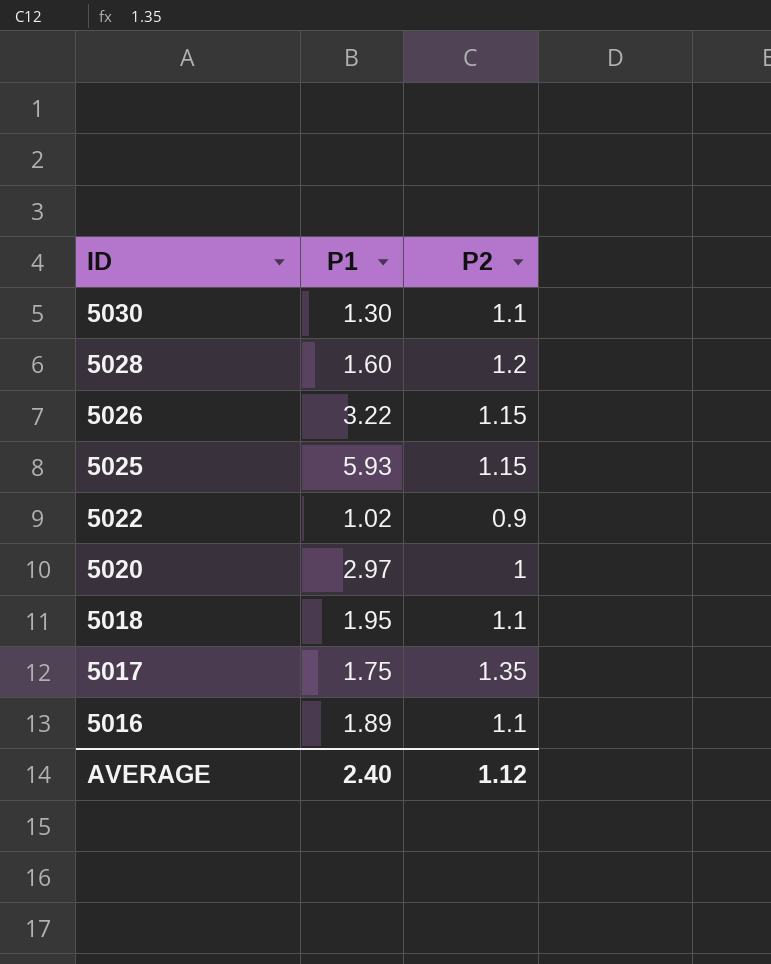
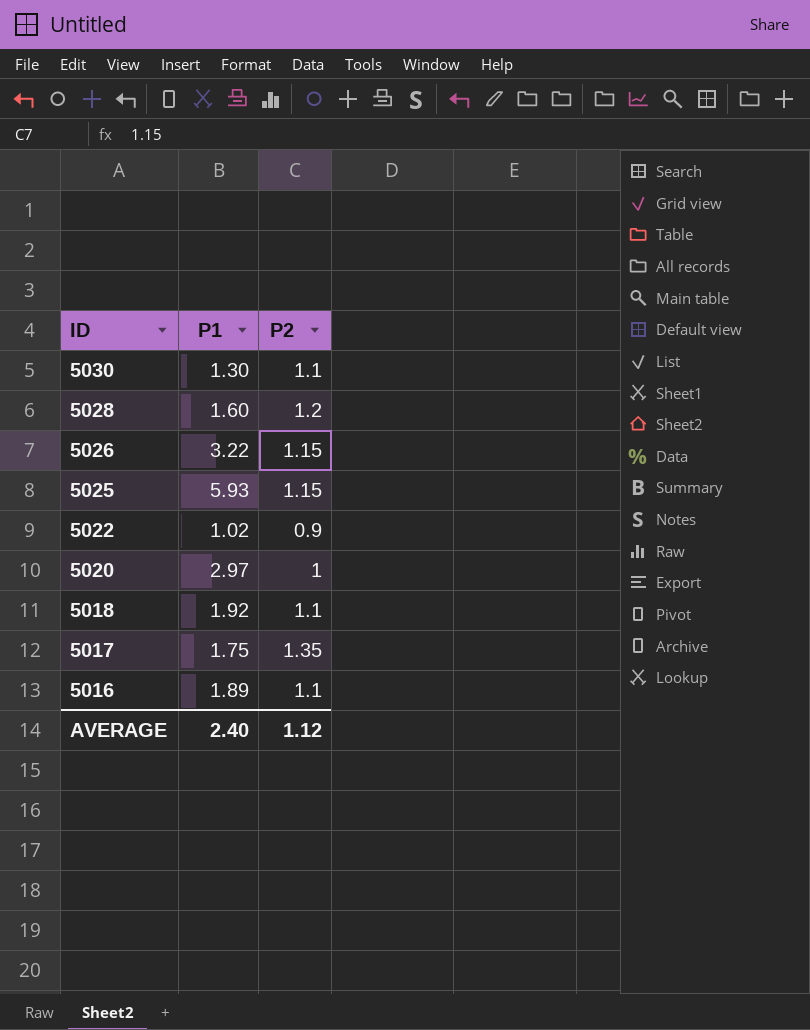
5018 | P1: 1.95 -> 1.92

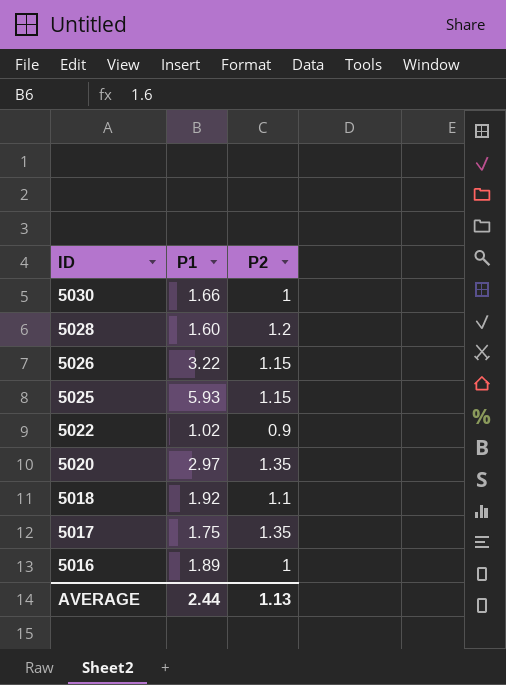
5030 | P1: 1.30 -> 1.66
5030 | P2: 1.1 -> 1
5020 | P2: 1 -> 1.35
5016 | P2: 1.1 -> 1
AVERAGE | P1: 2.40 -> 2.44
AVERAGE | P2: 1.12 -> 1.13

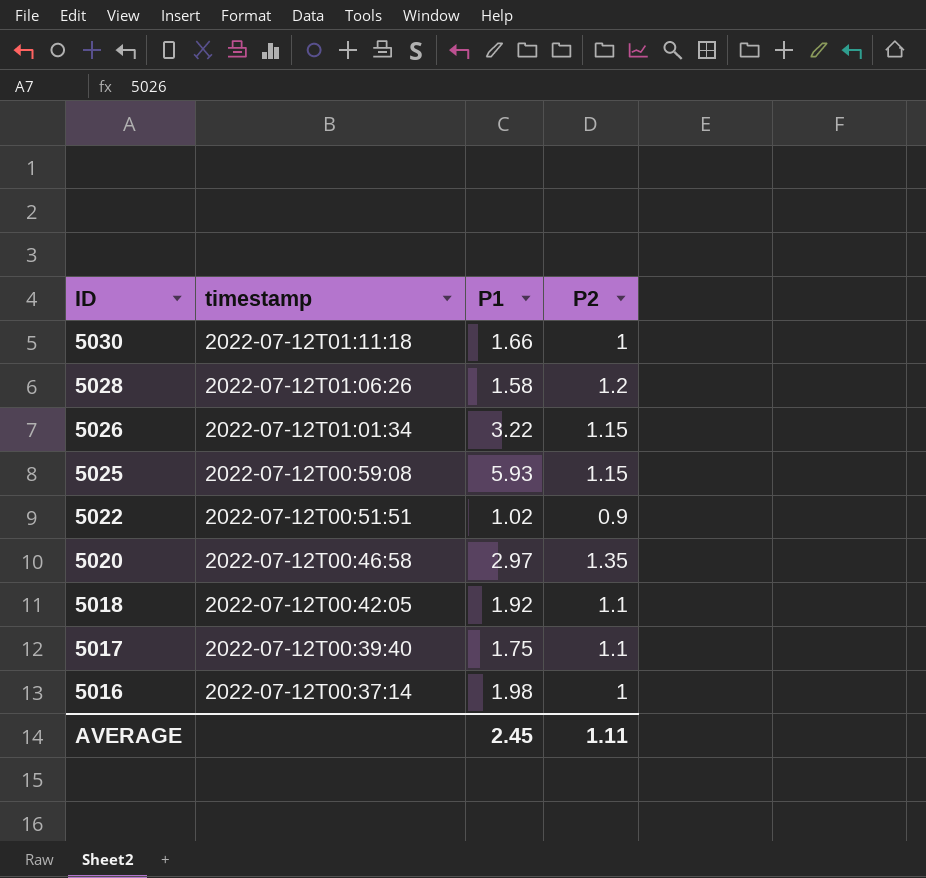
column timestamp | position: none -> 2
5028 | P1: 1.60 -> 1.58
5017 | P2: 1.35 -> 1.1
5016 | P1: 1.89 -> 1.98
AVERAGE | P1: 2.44 -> 2.45
AVERAGE | P2: 1.13 -> 1.11

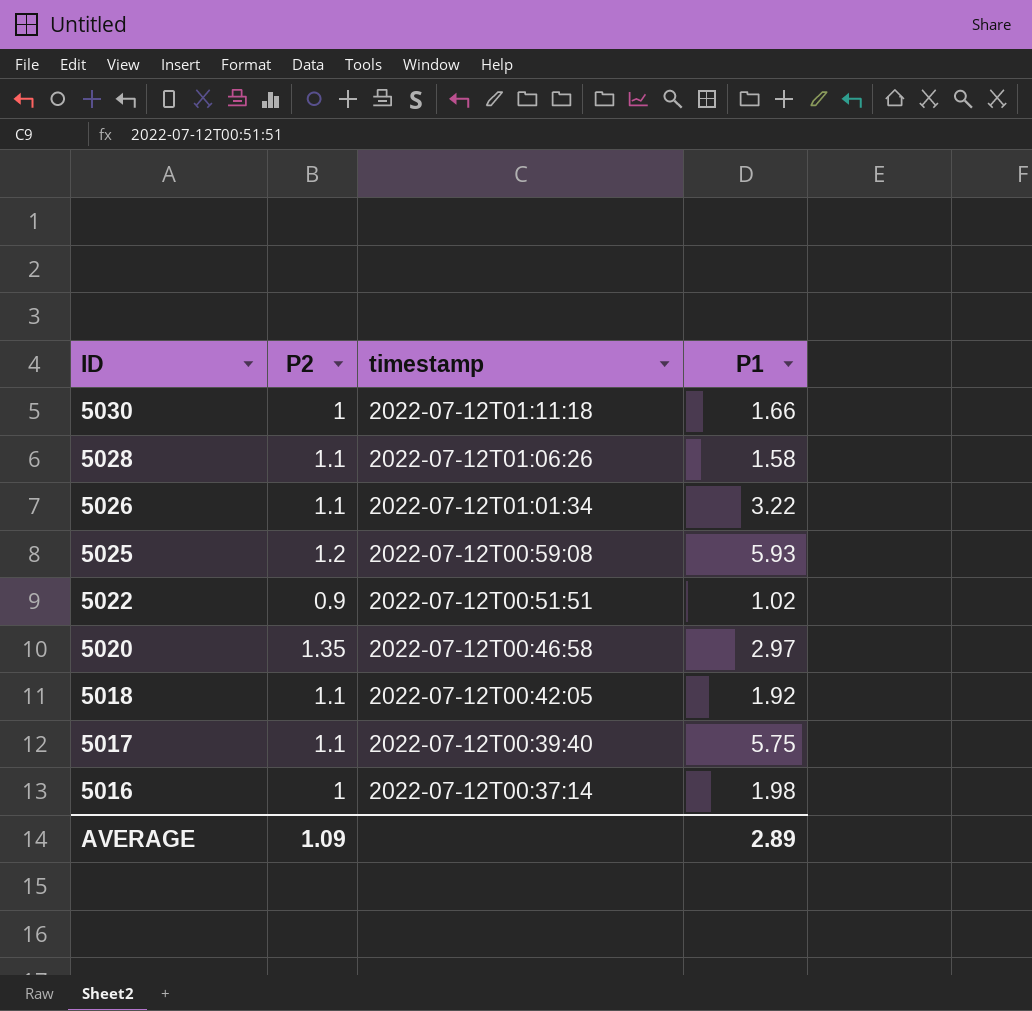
column P2 | position: 4 -> 2
5028 | P2: 1.2 -> 1.1
5026 | P2: 1.15 -> 1.1
5025 | P2: 1.15 -> 1.2
5017 | P1: 1.75 -> 5.75
AVERAGE | P2: 1.11 -> 1.09
AVERAGE | P1: 2.45 -> 2.89

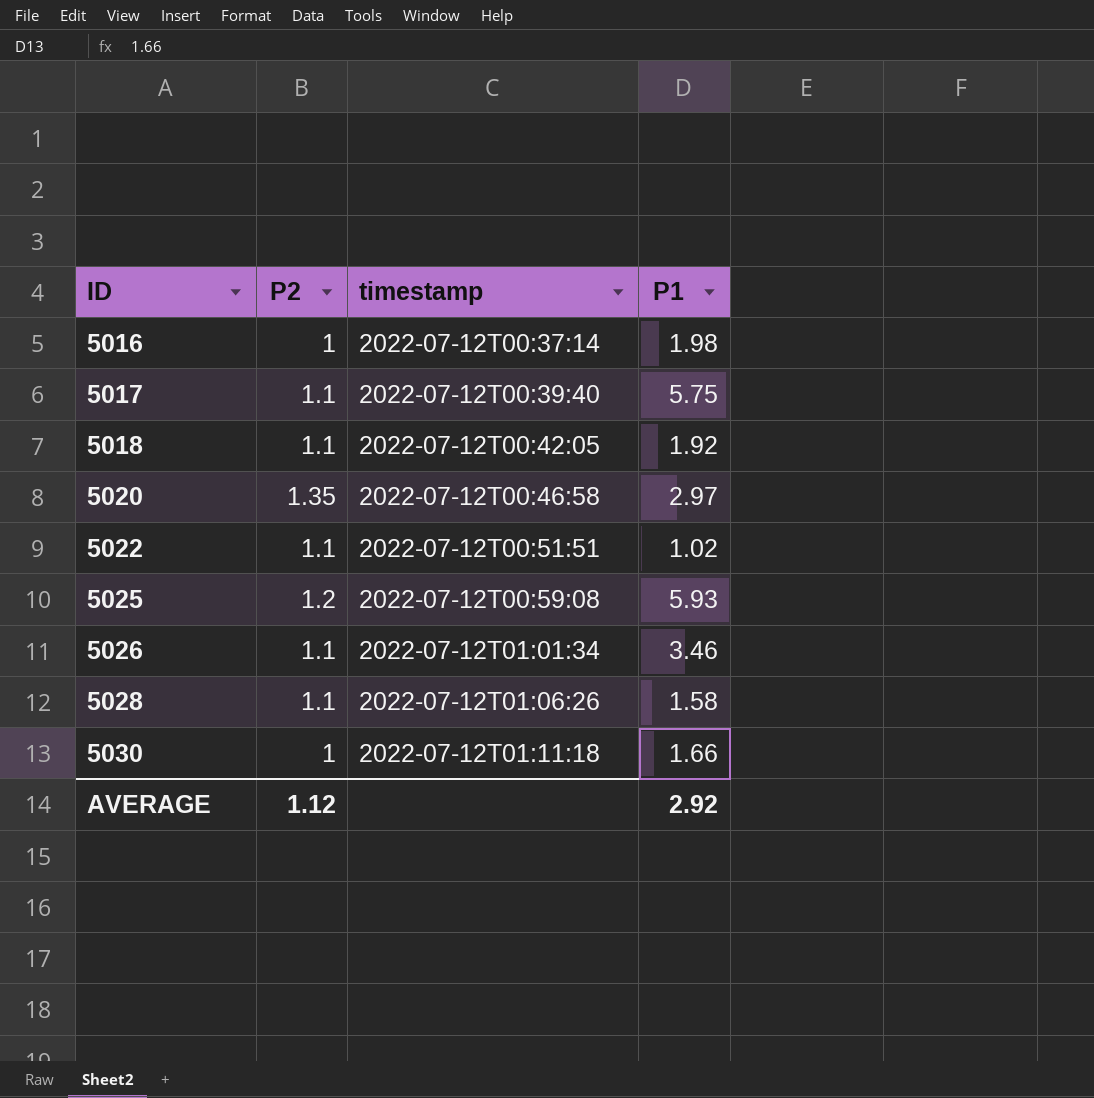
row order: ID descending -> ID ascending
5022 | P2: 0.9 -> 1.1
5026 | P1: 3.22 -> 3.46
AVERAGE | P2: 1.09 -> 1.12
AVERAGE | P1: 2.89 -> 2.92

